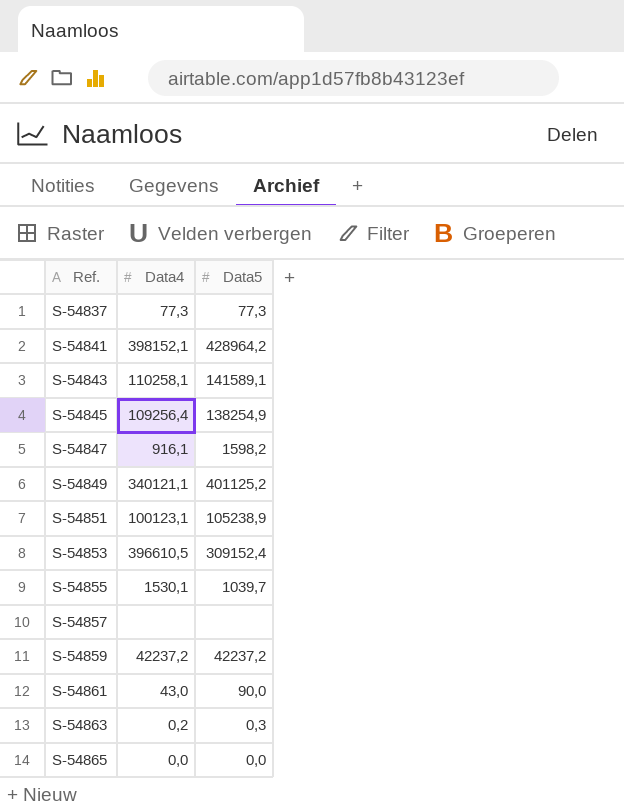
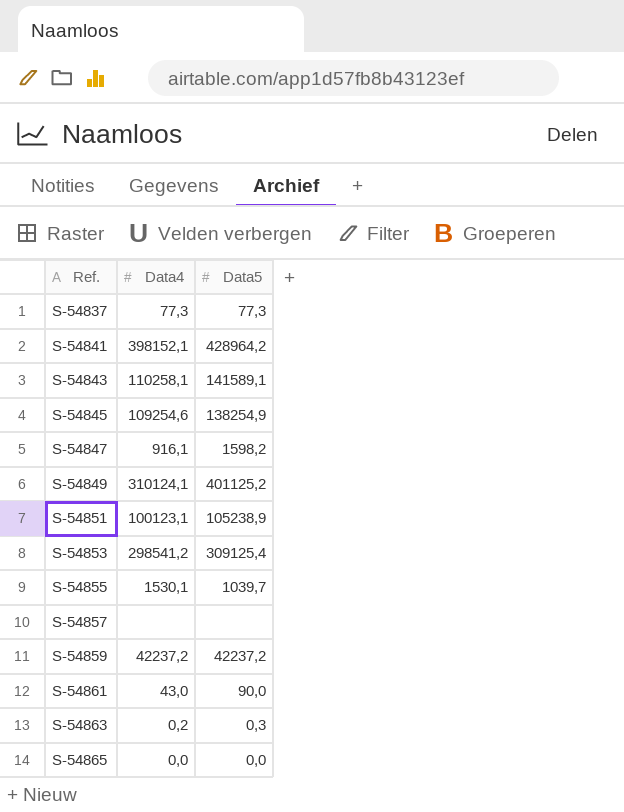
S-54845 | Data4: 109256,4 -> 109254,6
S-54849 | Data4: 340121,1 -> 310124,1
S-54853 | Data4: 396610,5 -> 298541,2
S-54853 | Data5: 309152,4 -> 309125,4

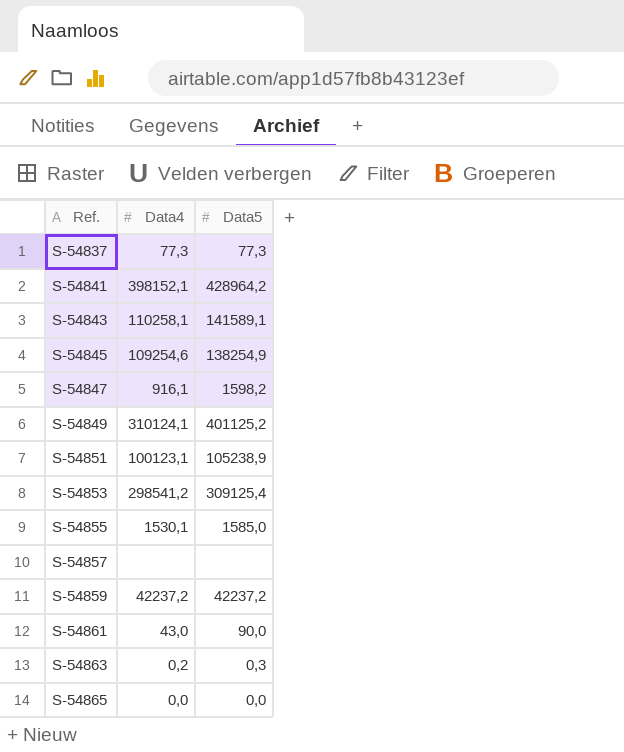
S-54855 | Data5: 1039,7 -> 1585,0

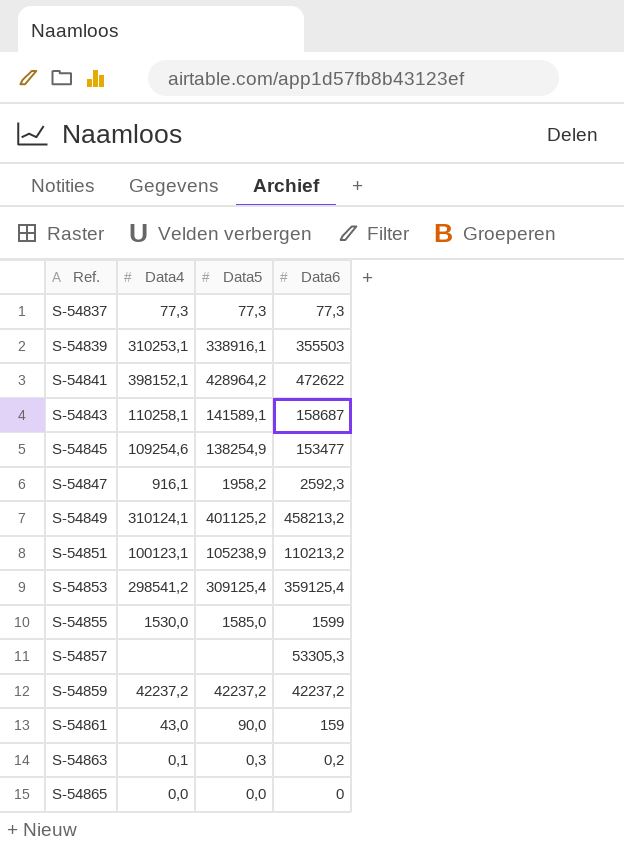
column Data6 | position: none -> 4
row S-54839: none -> 310253,1 | 338916,1 | 355503
S-54847 | Data5: 1598,2 -> 1958,2
S-54855 | Data4: 1530,1 -> 1530,0
S-54863 | Data4: 0,2 -> 0,1

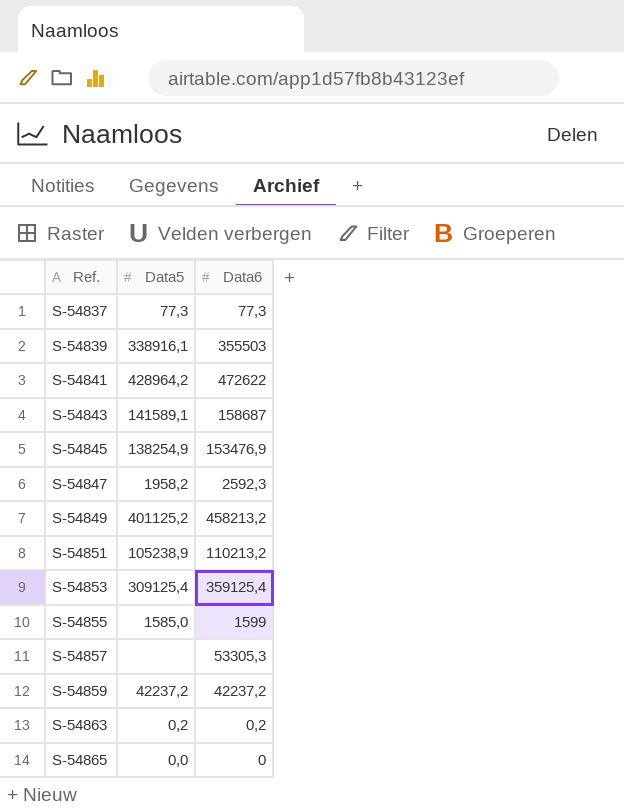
column Data4 | position: 2 -> none
row S-54861: 43,0 | 90,0 | 159 -> none
S-54845 | Data6: 153477 -> 153476,9
S-54863 | Data5: 0,3 -> 0,2

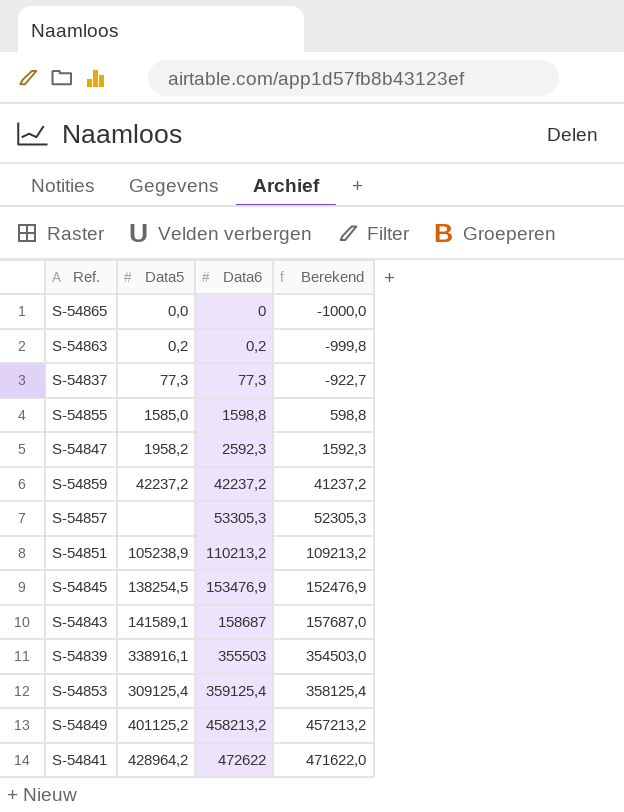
row order: Ref. ascending -> Data6 ascending
column Berekend | formula: none -> [Data6] - 1000
S-54855 | Data6: 1599 -> 1598,8
S-54845 | Data5: 138254,9 -> 138254,5

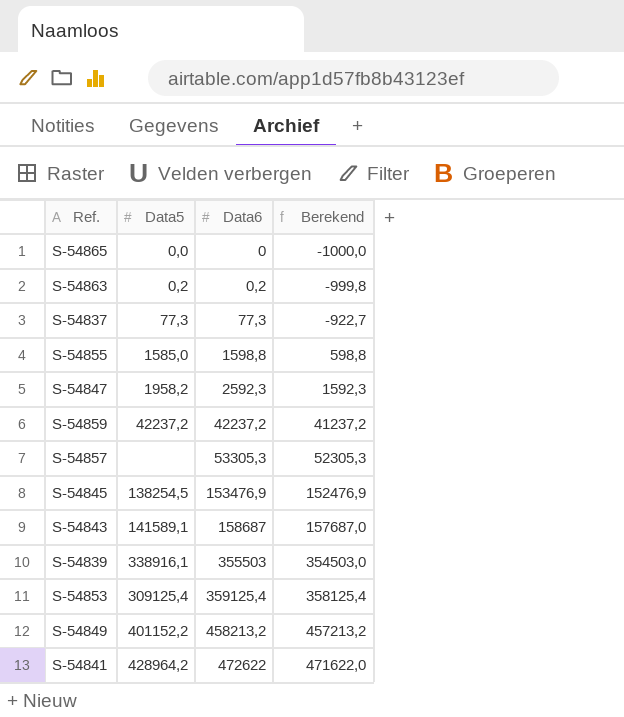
row S-54851: 105238,9 | 110213,2 | 109213,2 -> none
S-54849 | Data5: 401125,2 -> 401152,2

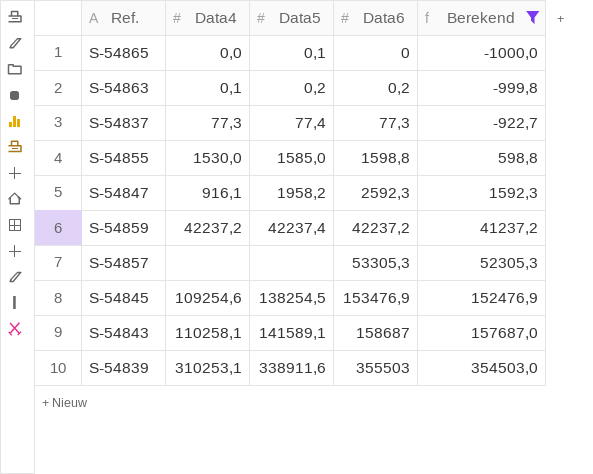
filter: none -> Berekend <= 354503,0
column Data4 | position: none -> 2
S-54865 | Data5: 0,0 -> 0,1
S-54837 | Data5: 77,3 -> 77,4
S-54859 | Data5: 42237,2 -> 42237,4
S-54839 | Data5: 338916,1 -> 338911,6

